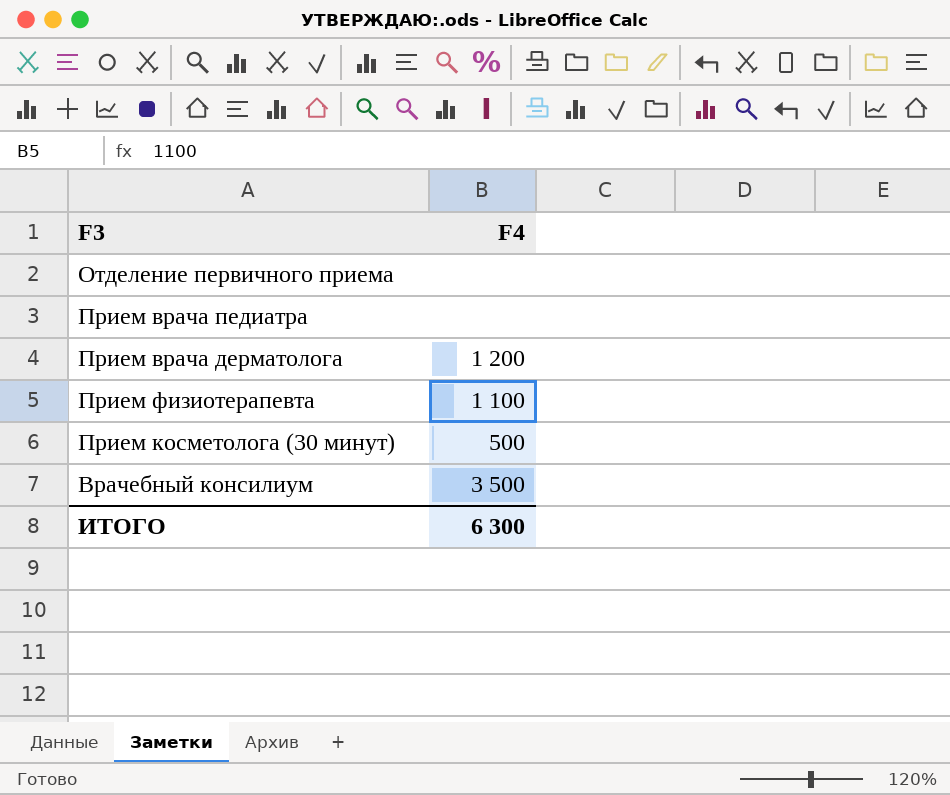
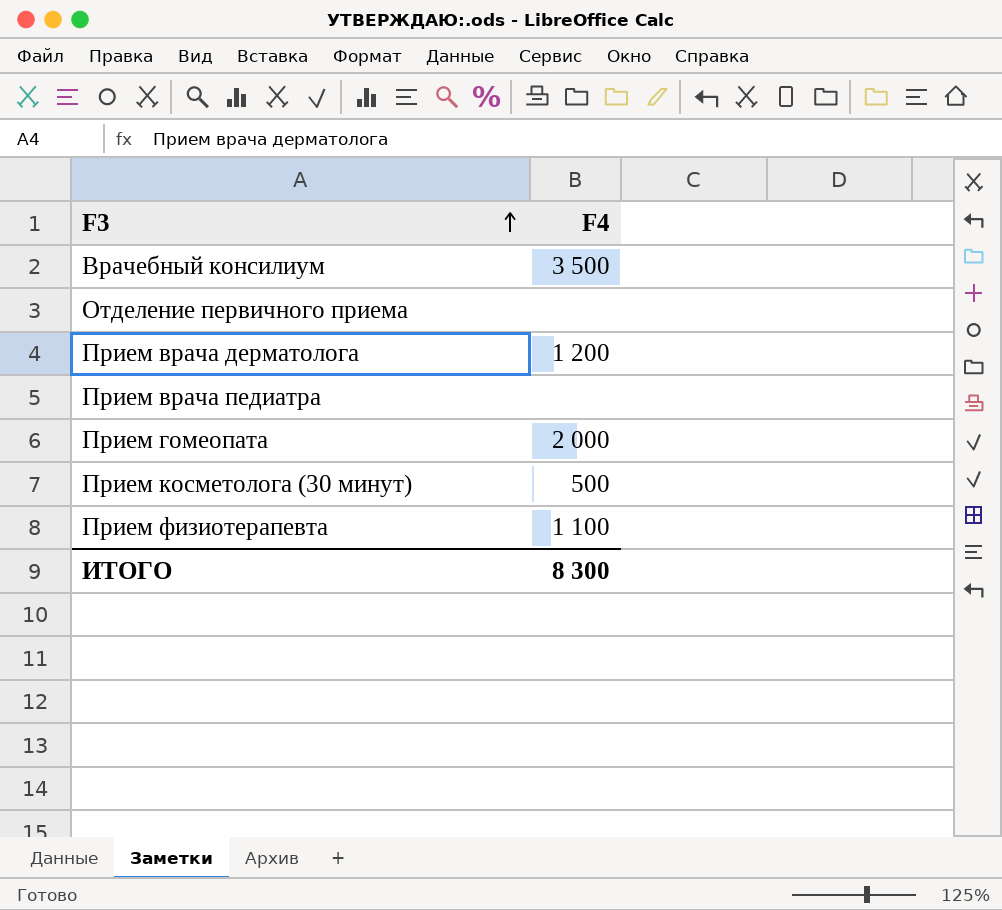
row order: none -> F3 ascending
row Прием гомеопата: none -> 2 000
ИТОГО | F4: 6 300 -> 8 300

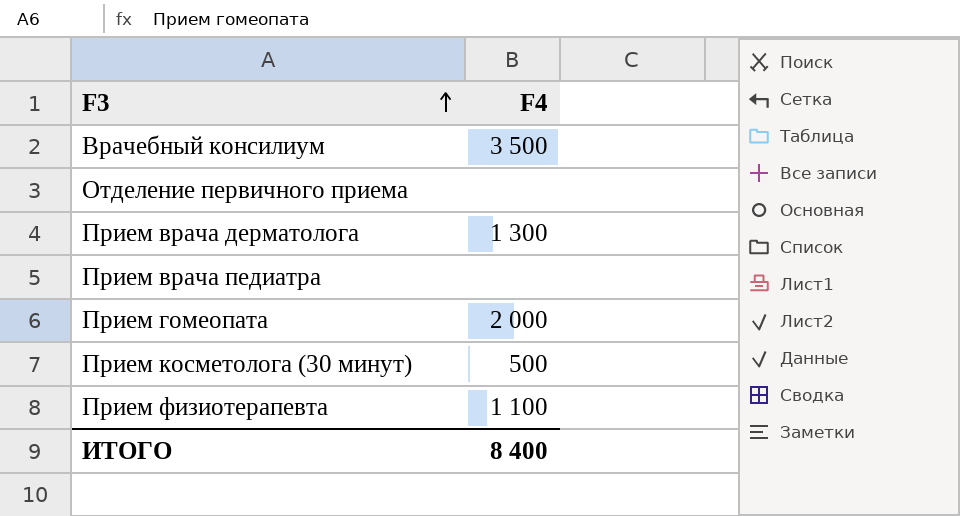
Прием врача дерматолога | F4: 1 200 -> 1 300
ИТОГО | F4: 8 300 -> 8 400

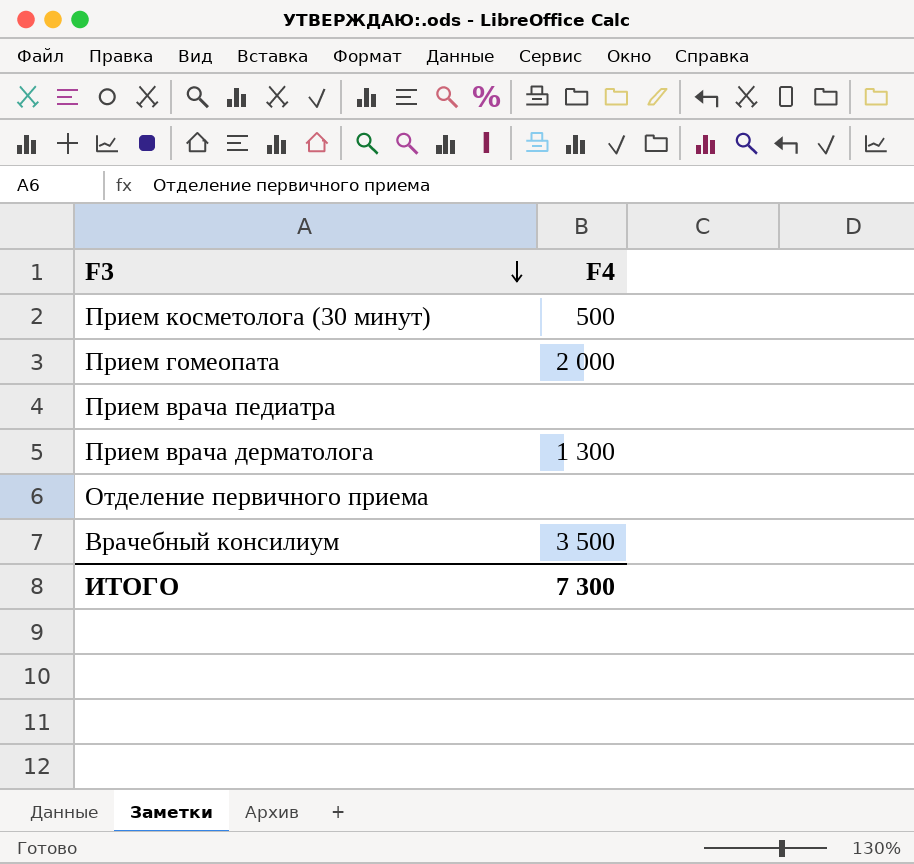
row order: F3 ascending -> F3 descending
row Прием физиотерапевта: 1 100 -> none
ИТОГО | F4: 8 400 -> 7 300

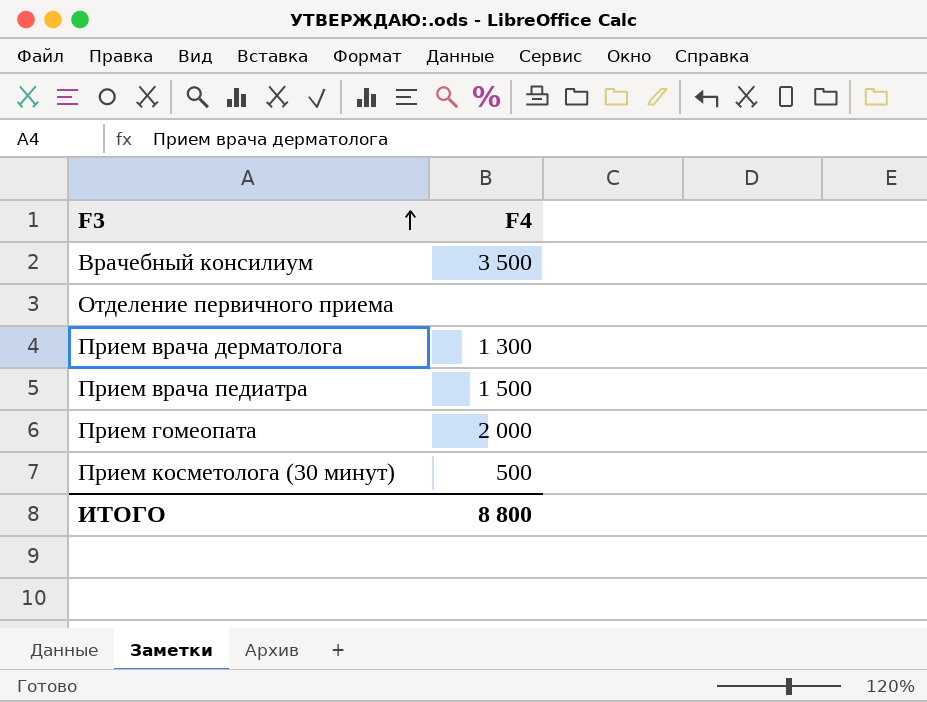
row order: F3 descending -> F3 ascending
Прием врача педиатра | F4: none -> 1 500
ИТОГО | F4: 7 300 -> 8 800

